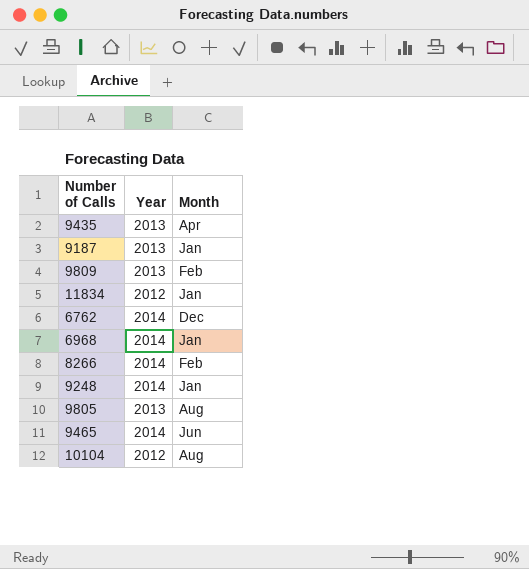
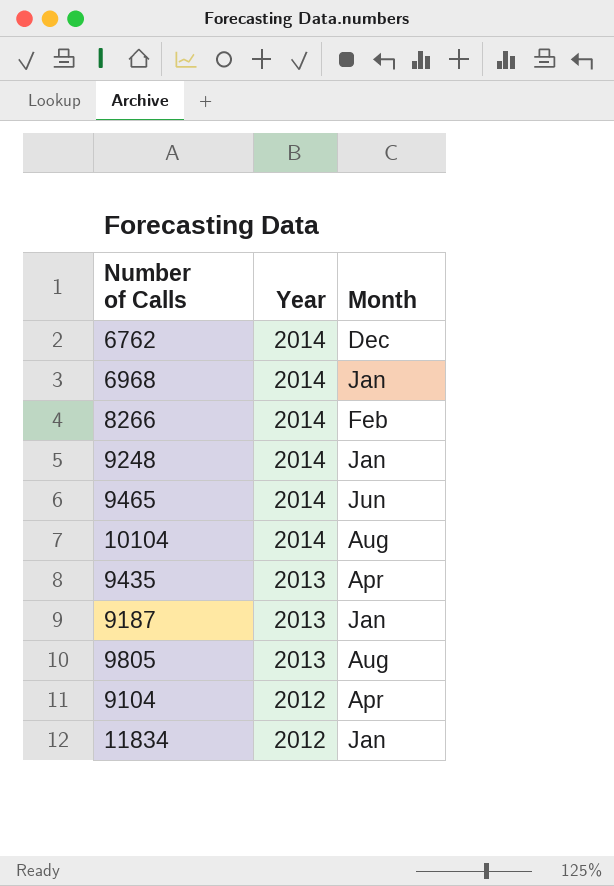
row order: none -> Year descending
row 9809: 2013 | Feb -> none
10104 | Year: 2012 -> 2014
row 9104: none -> 2012 | Apr

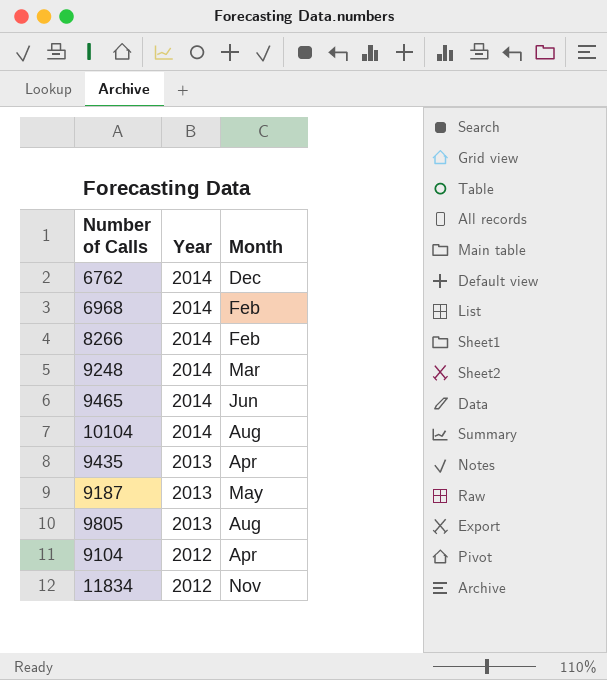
6968 | Month: Jan -> Feb
9248 | Month: Jan -> Mar
9187 | Month: Jan -> May
11834 | Month: Jan -> Nov

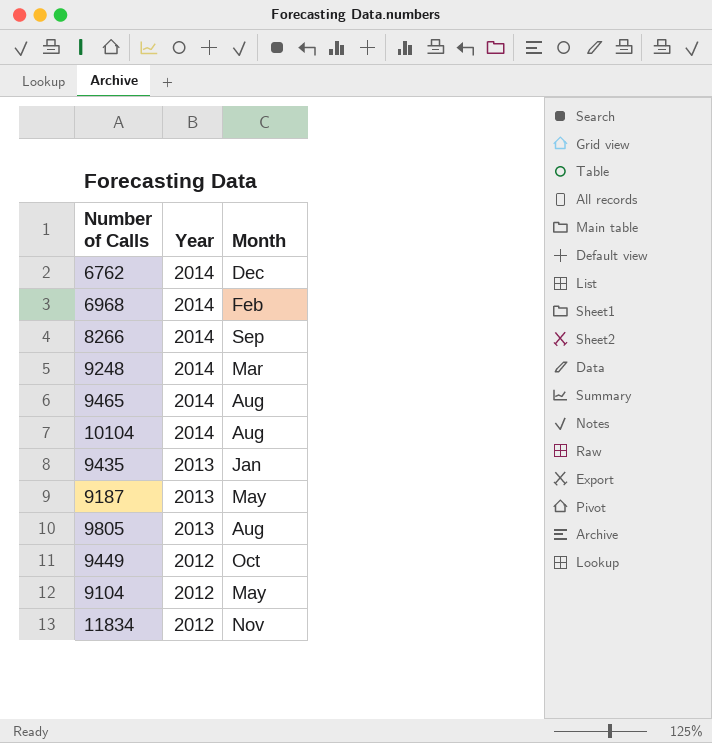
8266 | Month: Feb -> Sep
9465 | Month: Jun -> Aug
9435 | Month: Apr -> Jan
row 9449: none -> 2012 | Oct
9104 | Month: Apr -> May

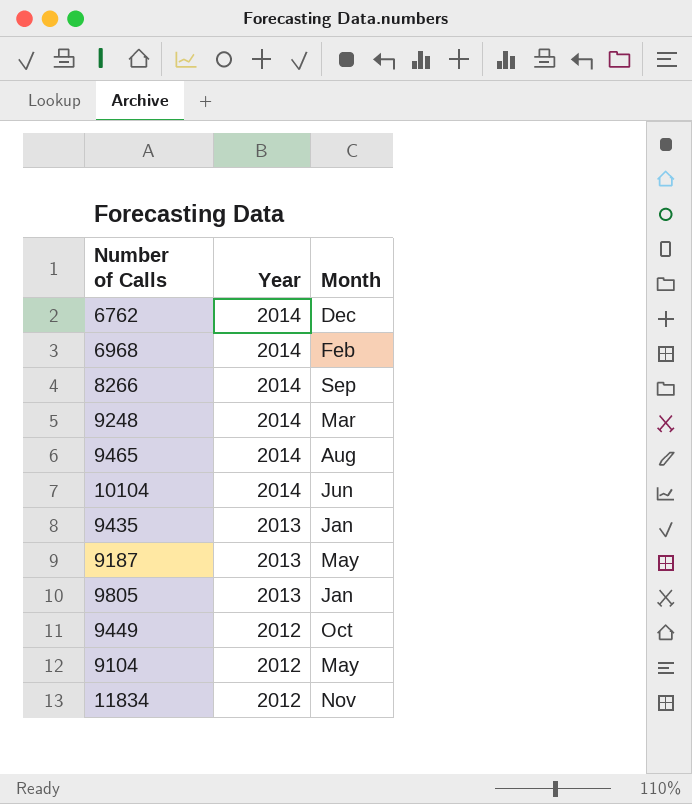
10104 | Month: Aug -> Jun
9805 | Month: Aug -> Jan

